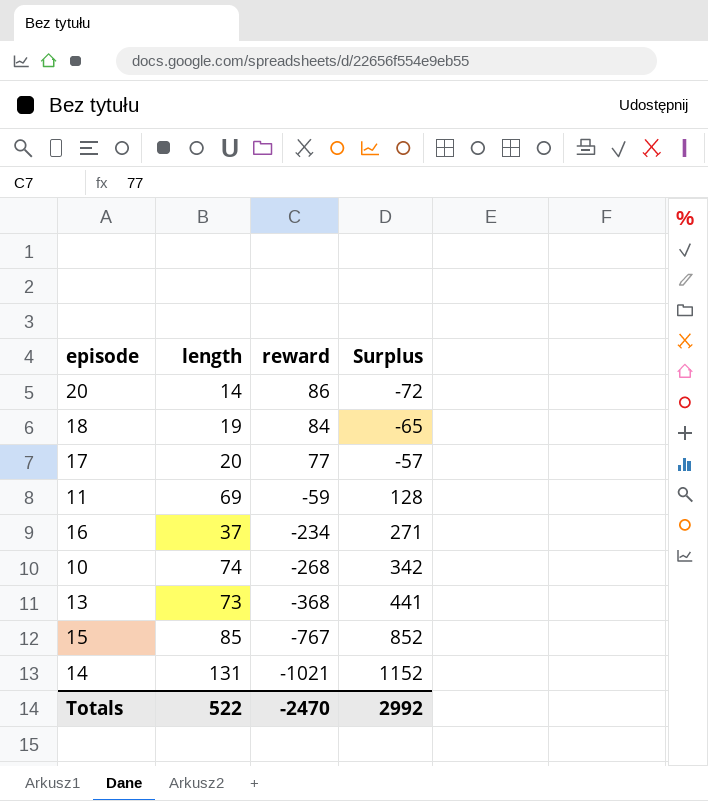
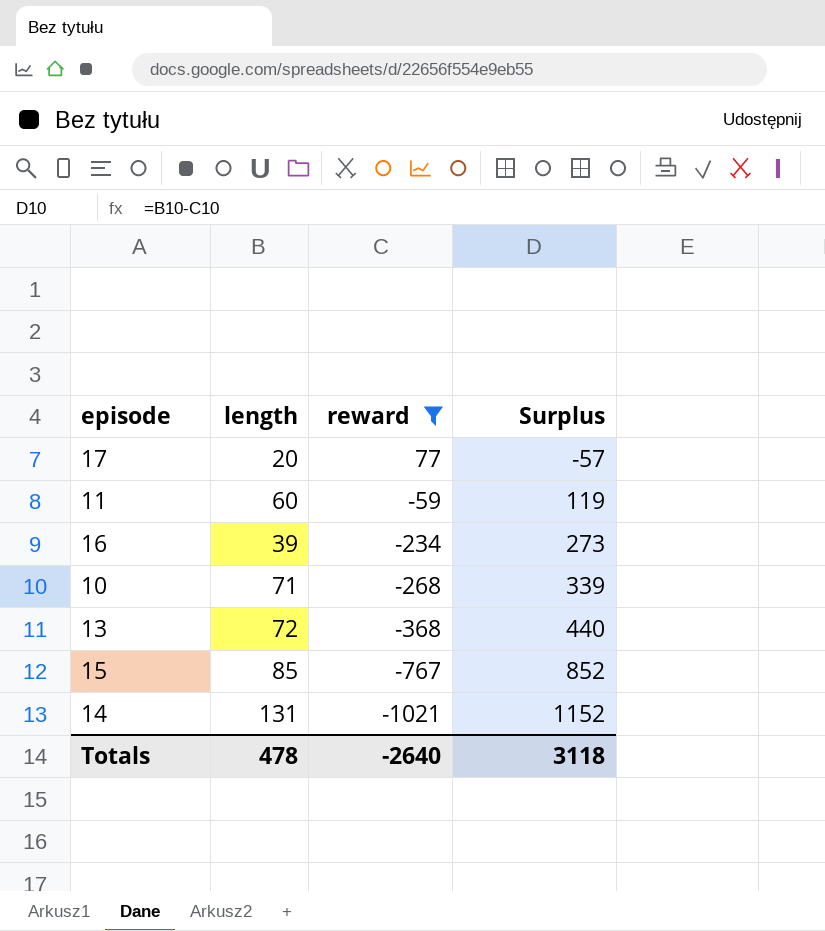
filter: none -> reward <= 77
11 | length: 69 -> 60
11 | Surplus: 128 -> 119
16 | length: 37 -> 39
16 | Surplus: 271 -> 273
10 | length: 74 -> 71
10 | Surplus: 342 -> 339
13 | length: 73 -> 72
13 | Surplus: 441 -> 440
Totals | length: 522 -> 478
Totals | reward: -2470 -> -2640
Totals | Surplus: 2992 -> 3118

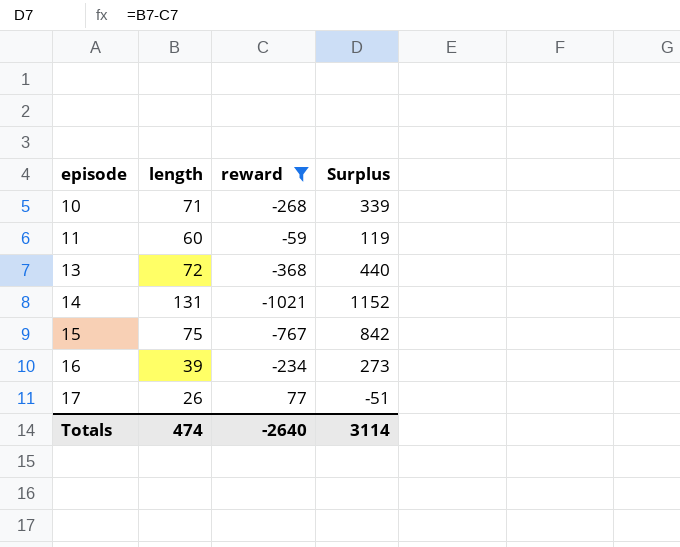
row order: reward descending -> episode ascending
15 | length: 85 -> 75
15 | Surplus: 852 -> 842
17 | length: 20 -> 26
17 | Surplus: -57 -> -51
Totals | length: 478 -> 474
Totals | Surplus: 3118 -> 3114

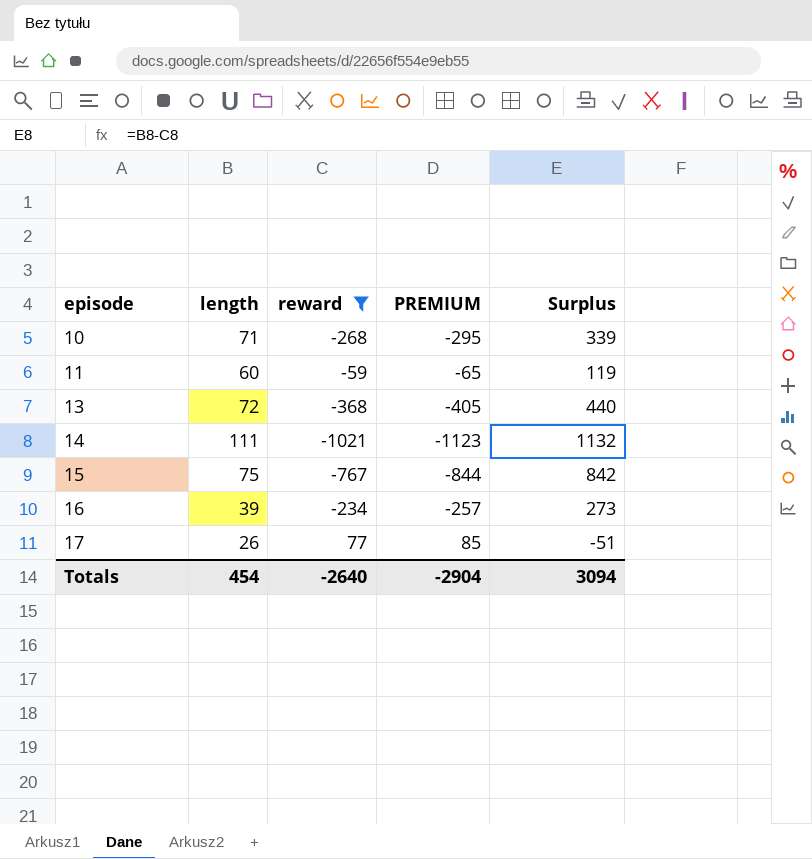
column PREMIUM | formula: none -> [reward] * 1.1
14 | length: 131 -> 111
14 | Surplus: 1152 -> 1132
Totals | length: 474 -> 454
Totals | Surplus: 3114 -> 3094

